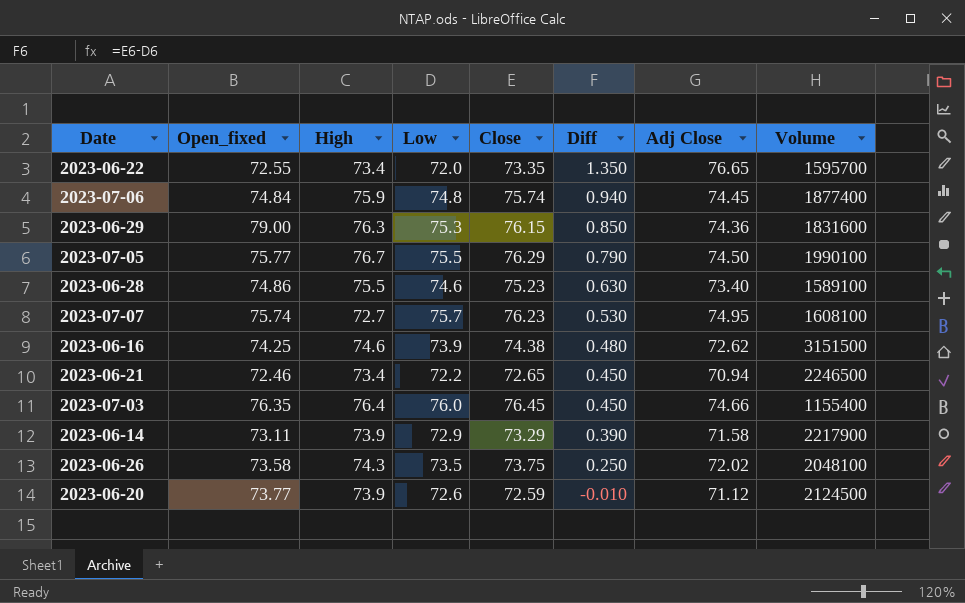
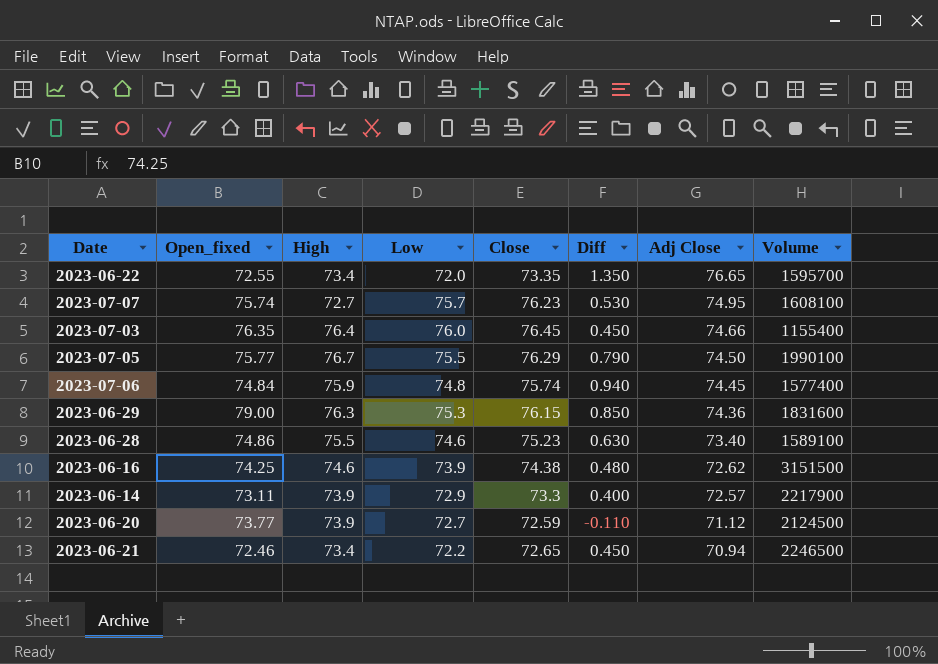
row order: Diff descending -> Adj Close descending
row 2023-06-26: 73.58 | 74.3 | 73.5 | 73.75 | 0.250 | 72.02 | 2048100 -> none
2023-07-06 | Volume: 1877400 -> 1577400
2023-06-14 | Close: 73.29 -> 73.3
2023-06-14 | Diff: 0.390 -> 0.400
2023-06-14 | Adj Close: 71.58 -> 72.57
2023-06-20 | Low: 72.6 -> 72.7
2023-06-20 | Diff: -0.010 -> -0.110

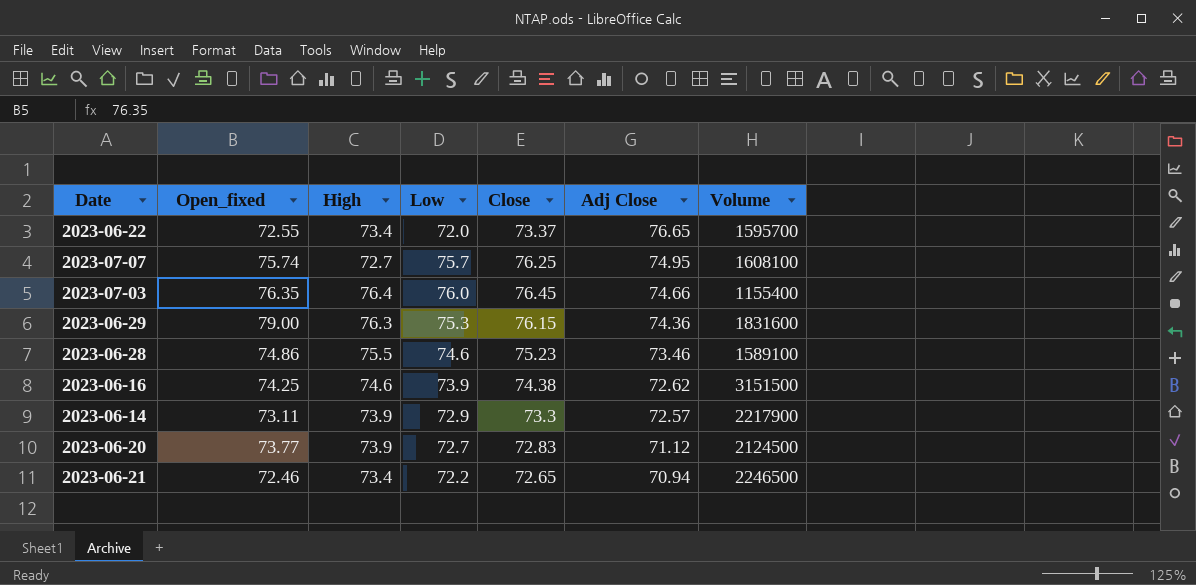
column Diff | formula: [Close] - [Low] -> none
row 2023-07-05: 75.77 | 76.7 | 75.5 | 76.29 | 0.790 | 74.50 | 1990100 -> none
row 2023-07-06: 74.84 | 75.9 | 74.8 | 75.74 | 0.940 | 74.45 | 1577400 -> none
2023-06-22 | Close: 73.35 -> 73.37
2023-07-07 | Close: 76.23 -> 76.25
2023-06-28 | Adj Close: 73.40 -> 73.46
2023-06-20 | Close: 72.59 -> 72.83

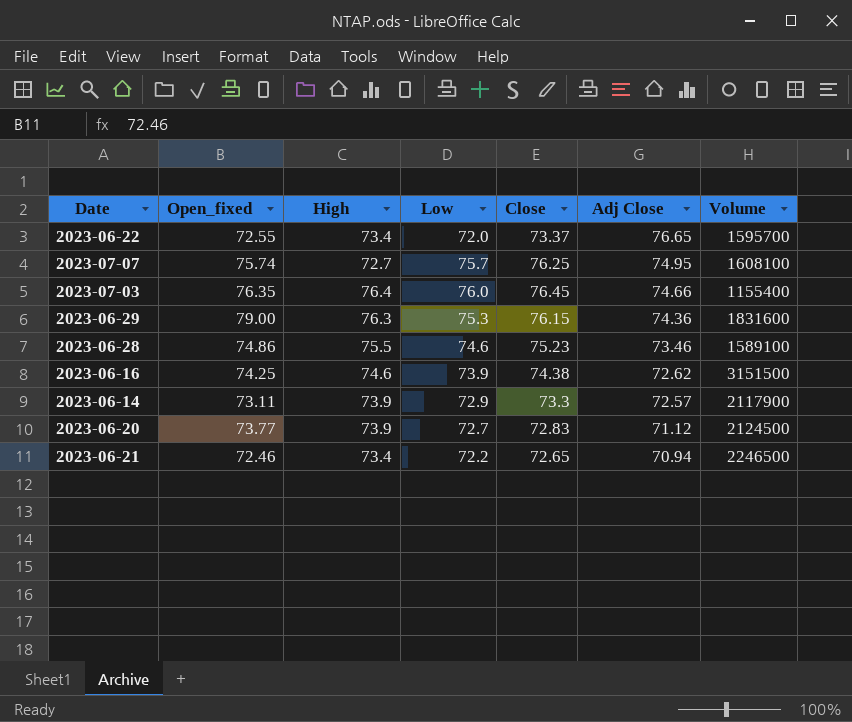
2023-06-14 | Volume: 2217900 -> 2117900

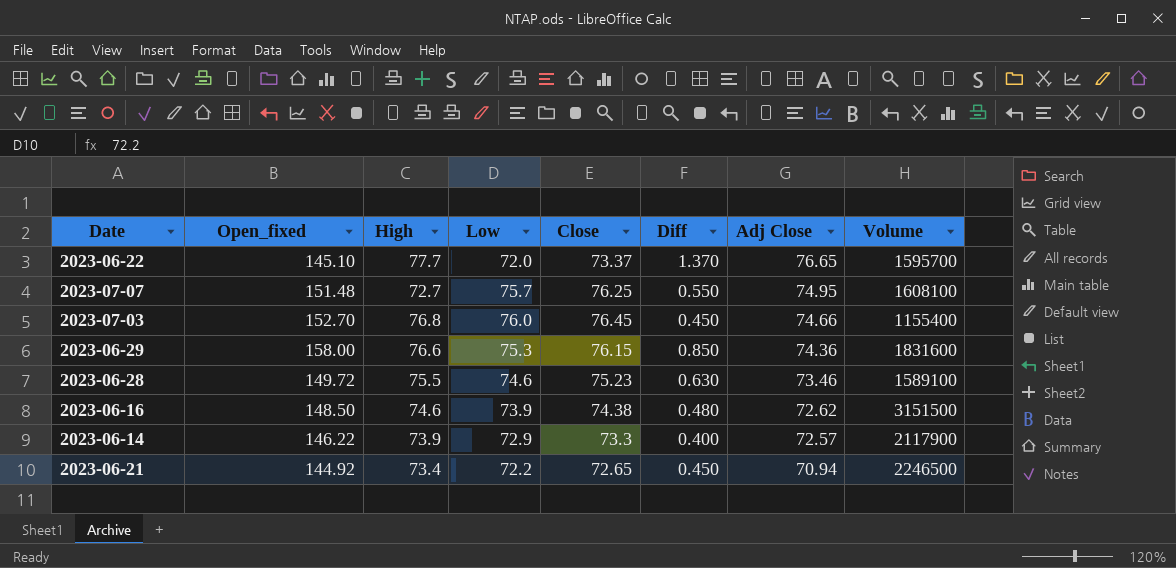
column Diff | formula: none -> [Close] - [Low]
row 2023-06-20: 73.77 | 73.9 | 72.7 | 72.83 | 71.12 | 2124500 -> none
2023-06-22 | Open_fixed: 72.55 -> 145.10
2023-06-22 | High: 73.4 -> 77.7
2023-07-07 | Open_fixed: 75.74 -> 151.48
2023-07-03 | Open_fixed: 76.35 -> 152.70
2023-07-03 | High: 76.4 -> 76.8
2023-06-29 | Open_fixed: 79.00 -> 158.00
2023-06-29 | High: 76.3 -> 76.6
2023-06-28 | Open_fixed: 74.86 -> 149.72
2023-06-16 | Open_fixed: 74.25 -> 148.50
2023-06-14 | Open_fixed: 73.11 -> 146.22
2023-06-21 | Open_fixed: 72.46 -> 144.92

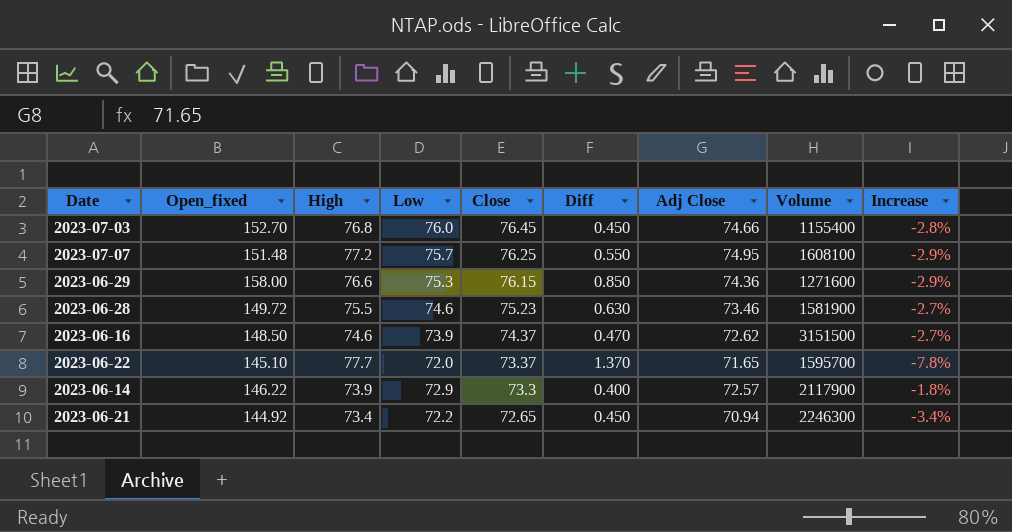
row order: Adj Close descending -> Close descending
column Increase | formula: none -> ([Adj Close] - [High]) / [High]
2023-07-07 | High: 72.7 -> 77.2
2023-06-29 | Volume: 1831600 -> 1271600
2023-06-28 | Volume: 1589100 -> 1581900
2023-06-16 | Close: 74.38 -> 74.37
2023-06-16 | Diff: 0.480 -> 0.470
2023-06-22 | Adj Close: 76.65 -> 71.65
2023-06-21 | Volume: 2246500 -> 2246300

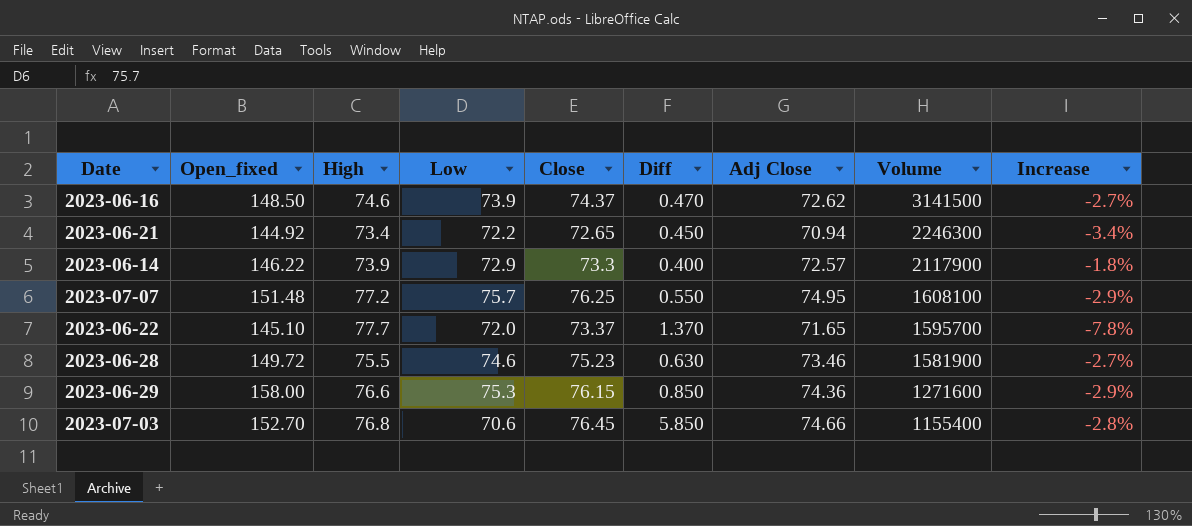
row order: Close descending -> Volume descending
2023-06-16 | Volume: 3151500 -> 3141500
2023-07-03 | Low: 76.0 -> 70.6
2023-07-03 | Diff: 0.450 -> 5.850

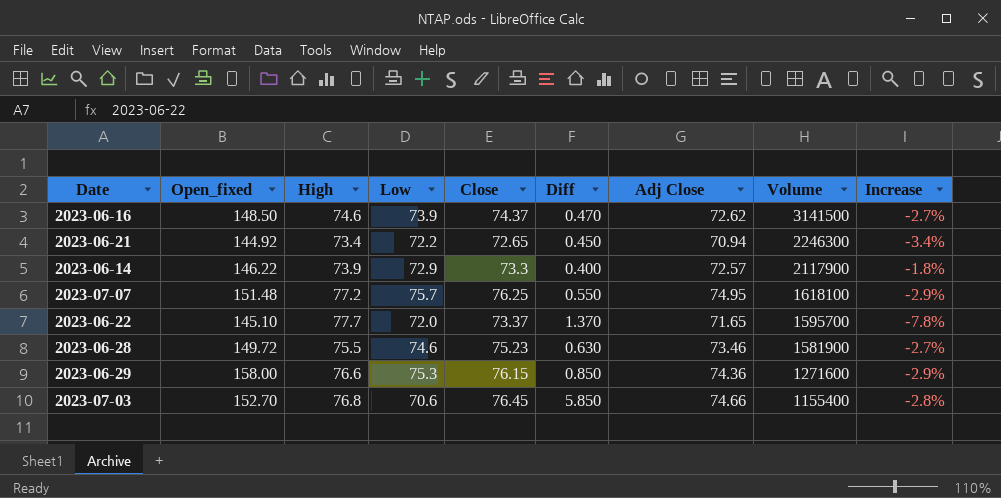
2023-07-07 | Volume: 1608100 -> 1618100

